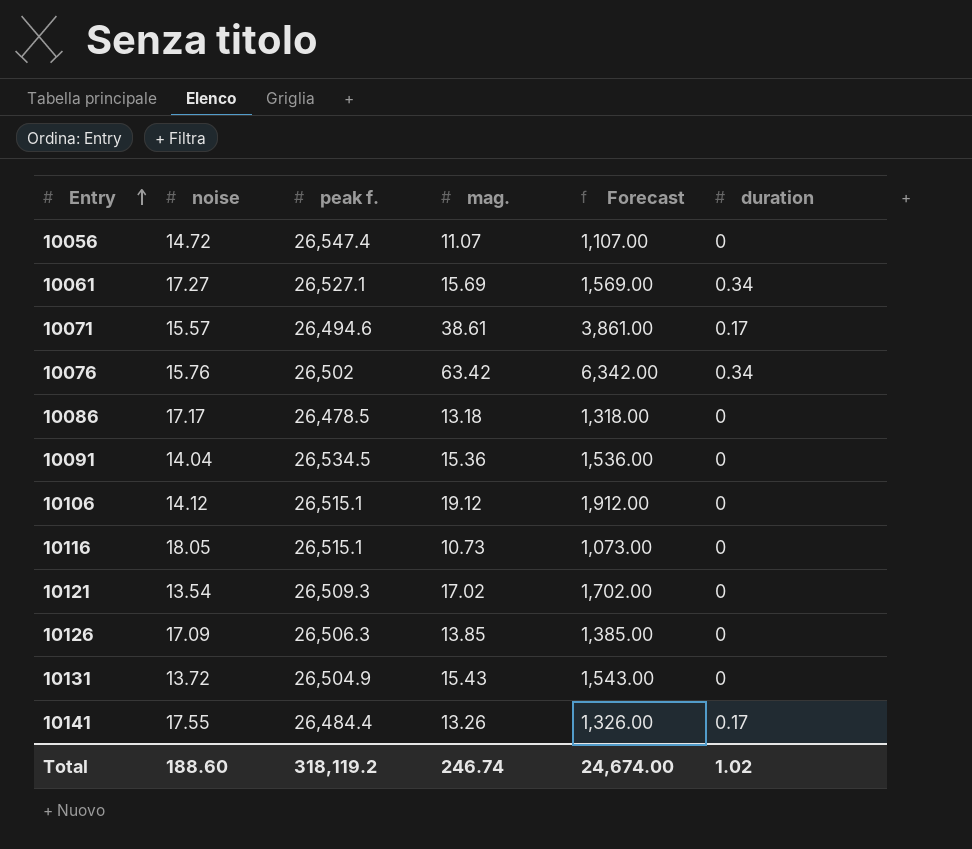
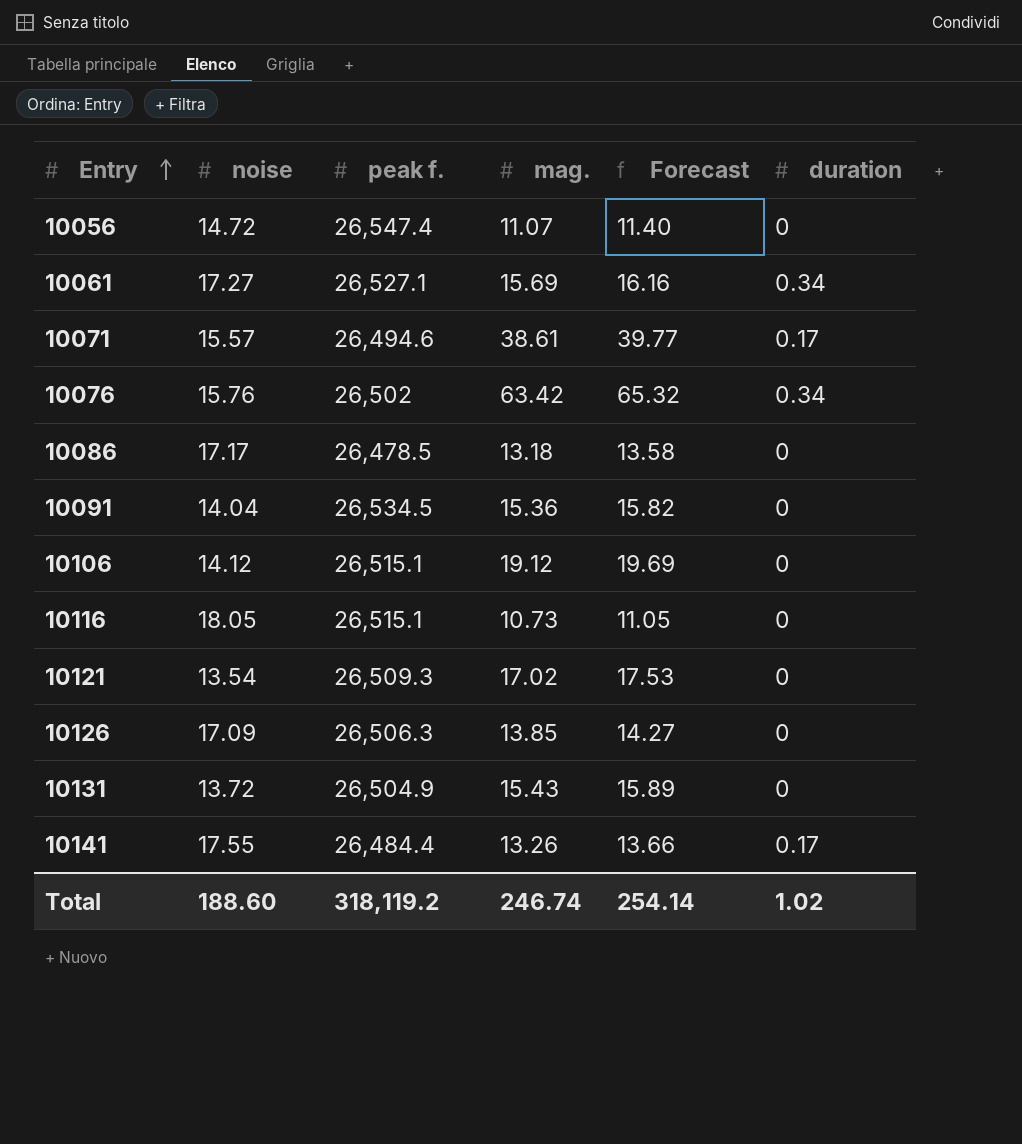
column Forecast | formula: [mag.] * 100 -> [mag.] * 1.03
Total | Forecast: 24,674.00 -> 254.14

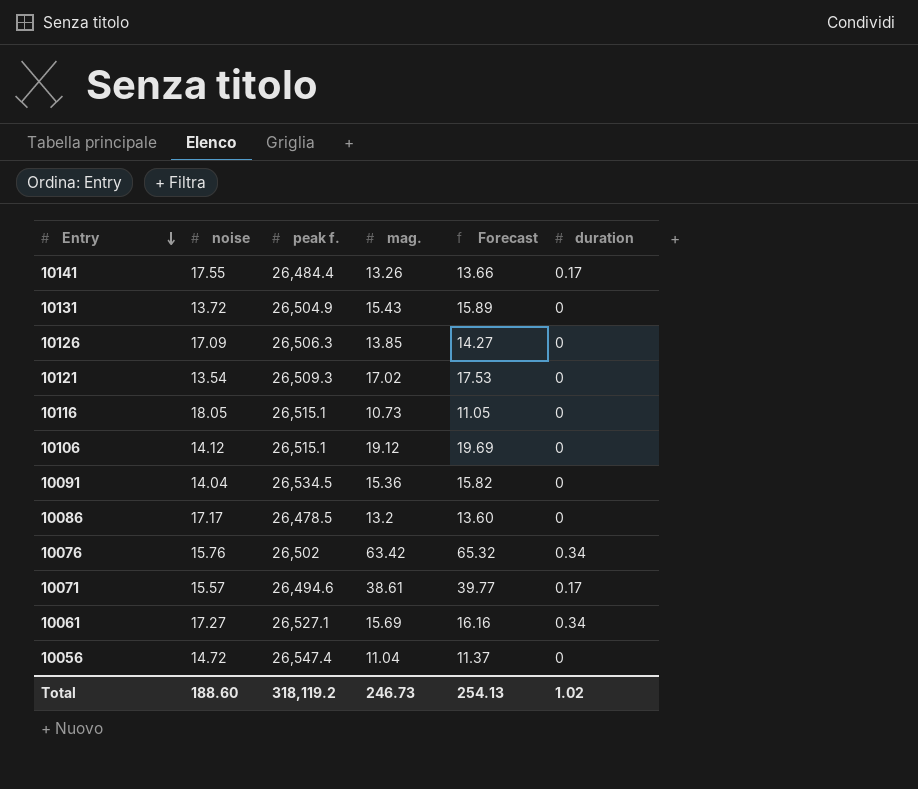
row order: Entry ascending -> Entry descending
10086 | mag.: 13.18 -> 13.2
10086 | Forecast: 13.58 -> 13.60
10056 | mag.: 11.07 -> 11.04
10056 | Forecast: 11.40 -> 11.37
Total | mag.: 246.74 -> 246.73
Total | Forecast: 254.14 -> 254.13

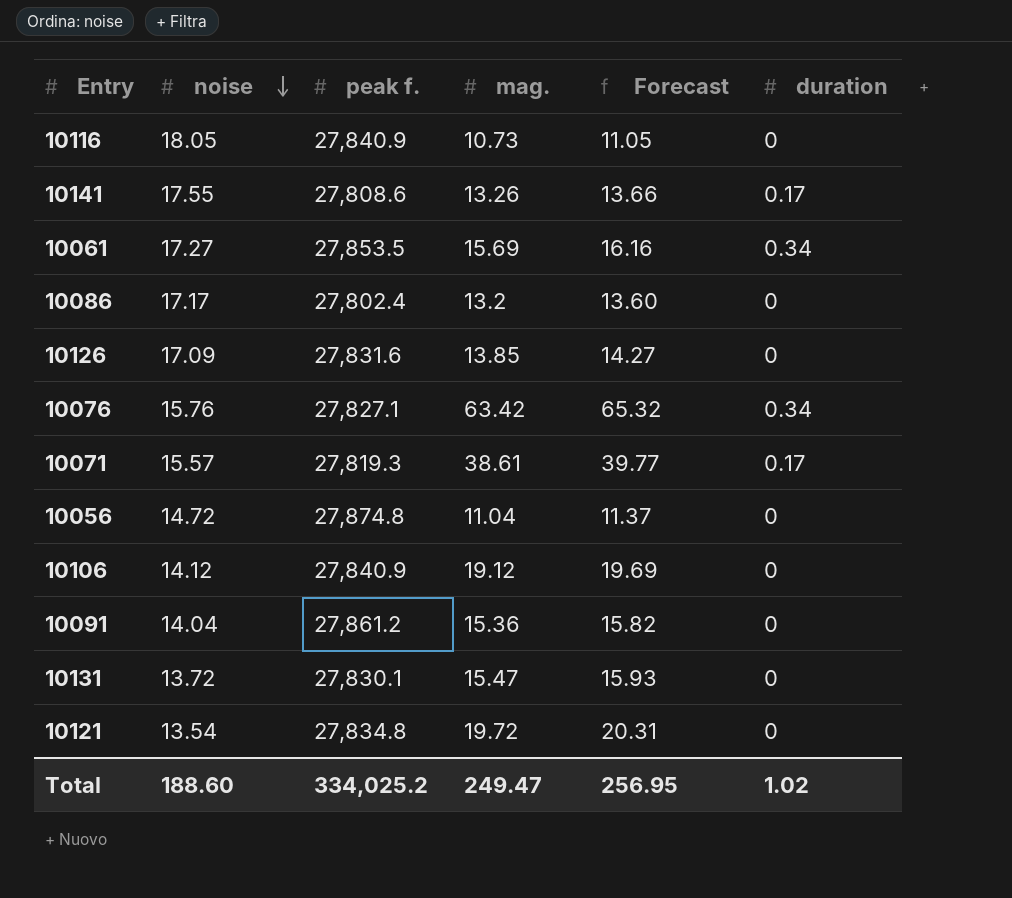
row order: Entry descending -> noise descending
10116 | peak f.: 26,515.1 -> 27,840.9
10141 | peak f.: 26,484.4 -> 27,808.6
10061 | peak f.: 26,527.1 -> 27,853.5
10086 | peak f.: 26,478.5 -> 27,802.4
10126 | peak f.: 26,506.3 -> 27,831.6
10076 | peak f.: 26,502 -> 27,827.1
10071 | peak f.: 26,494.6 -> 27,819.3
10056 | peak f.: 26,547.4 -> 27,874.8
10106 | peak f.: 26,515.1 -> 27,840.9
10091 | peak f.: 26,534.5 -> 27,861.2
10131 | peak f.: 26,504.9 -> 27,830.1
10131 | mag.: 15.43 -> 15.47
10131 | Forecast: 15.89 -> 15.93
10121 | peak f.: 26,509.3 -> 27,834.8
10121 | mag.: 17.02 -> 19.72
10121 | Forecast: 17.53 -> 20.31
Total | peak f.: 318,119.2 -> 334,025.2
Total | mag.: 246.73 -> 249.47
Total | Forecast: 254.13 -> 256.95

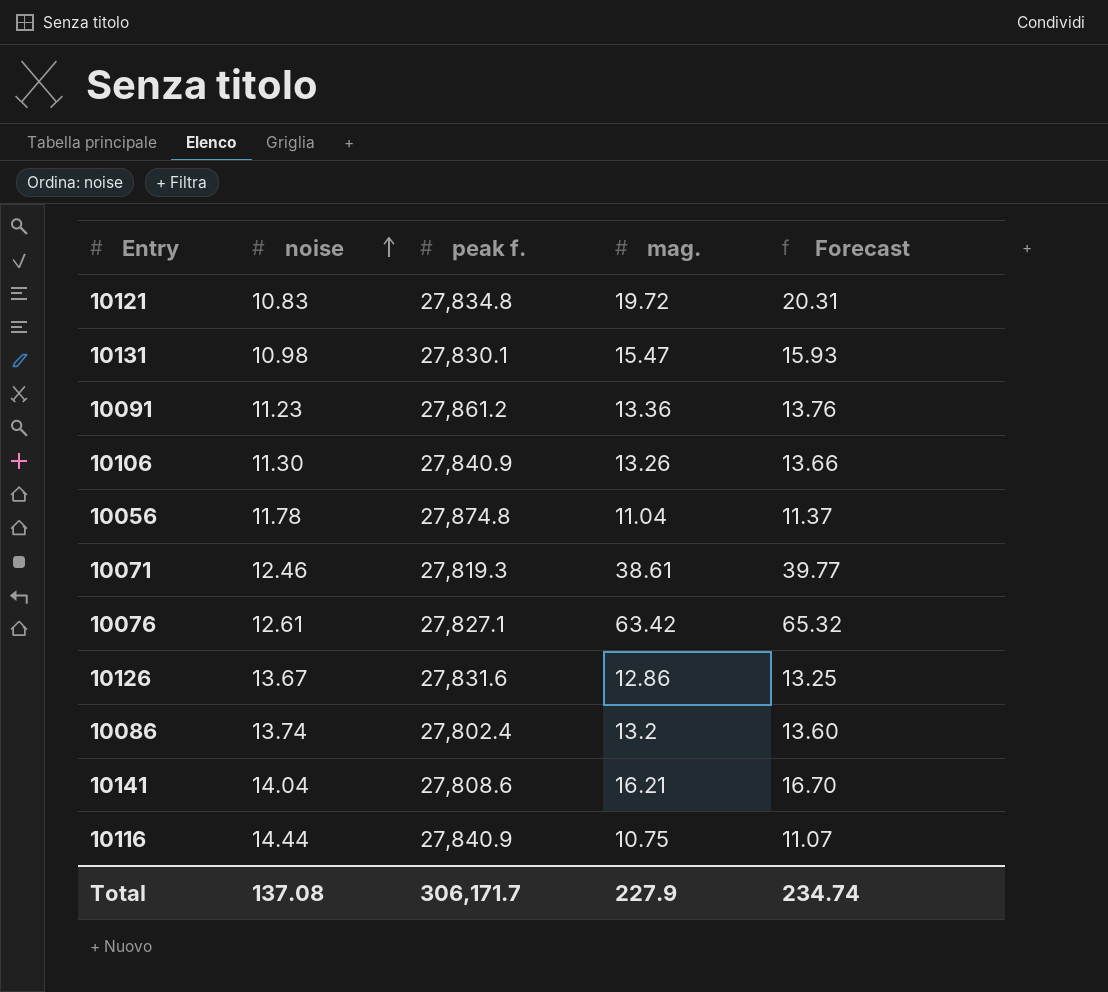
row order: noise descending -> noise ascending
column duration | position: 6 -> none
row 10061: 17.27 | 27,853.5 | 15.69 | 16.16 | 0.34 -> none
10121 | noise: 13.54 -> 10.83
10131 | noise: 13.72 -> 10.98
10091 | noise: 14.04 -> 11.23
10091 | mag.: 15.36 -> 13.36
10091 | Forecast: 15.82 -> 13.76
10106 | noise: 14.12 -> 11.30
10106 | mag.: 19.12 -> 13.26
10106 | Forecast: 19.69 -> 13.66
10056 | noise: 14.72 -> 11.78
10071 | noise: 15.57 -> 12.46
10076 | noise: 15.76 -> 12.61
10126 | noise: 17.09 -> 13.67
10126 | mag.: 13.85 -> 12.86
10126 | Forecast: 14.27 -> 13.25
10086 | noise: 17.17 -> 13.74
10141 | noise: 17.55 -> 14.04
10141 | mag.: 13.26 -> 16.21
10141 | Forecast: 13.66 -> 16.70
10116 | noise: 18.05 -> 14.44
10116 | mag.: 10.73 -> 10.75
10116 | Forecast: 11.05 -> 11.07
Total | noise: 188.60 -> 137.08
Total | peak f.: 334,025.2 -> 306,171.7
Total | mag.: 249.47 -> 227.9
Total | Forecast: 256.95 -> 234.74

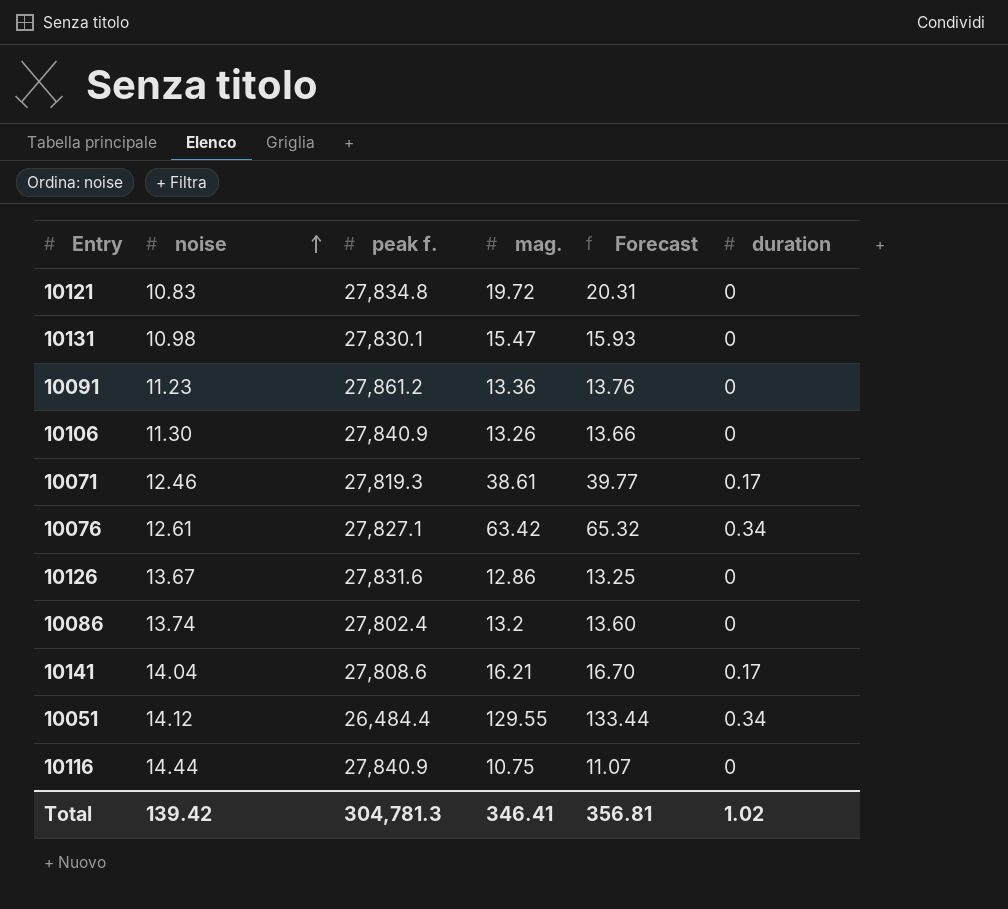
column duration | position: none -> 6
row 10056: 11.78 | 27,874.8 | 11.04 | 11.37 -> none
row 10051: none -> 14.12 | 26,484.4 | 129.55 | 133.44 | 0.34
Total | noise: 137.08 -> 139.42
Total | peak f.: 306,171.7 -> 304,781.3
Total | mag.: 227.9 -> 346.41
Total | Forecast: 234.74 -> 356.81

